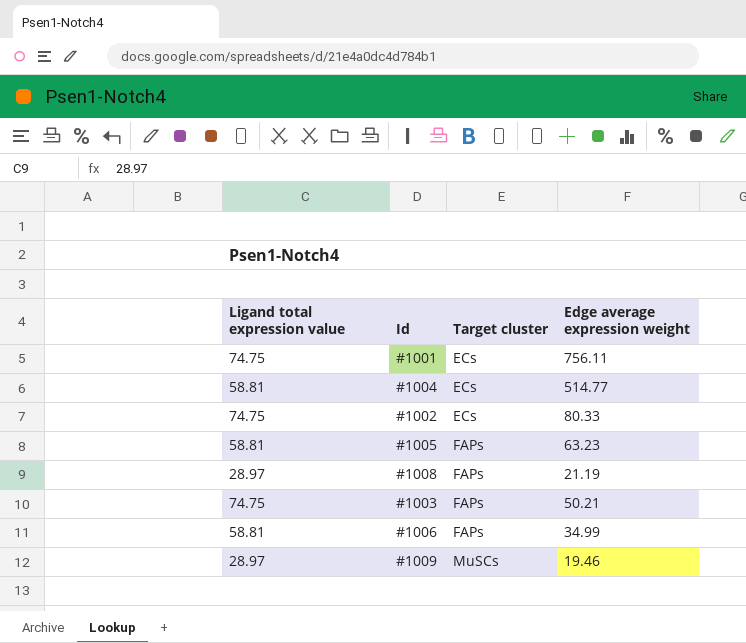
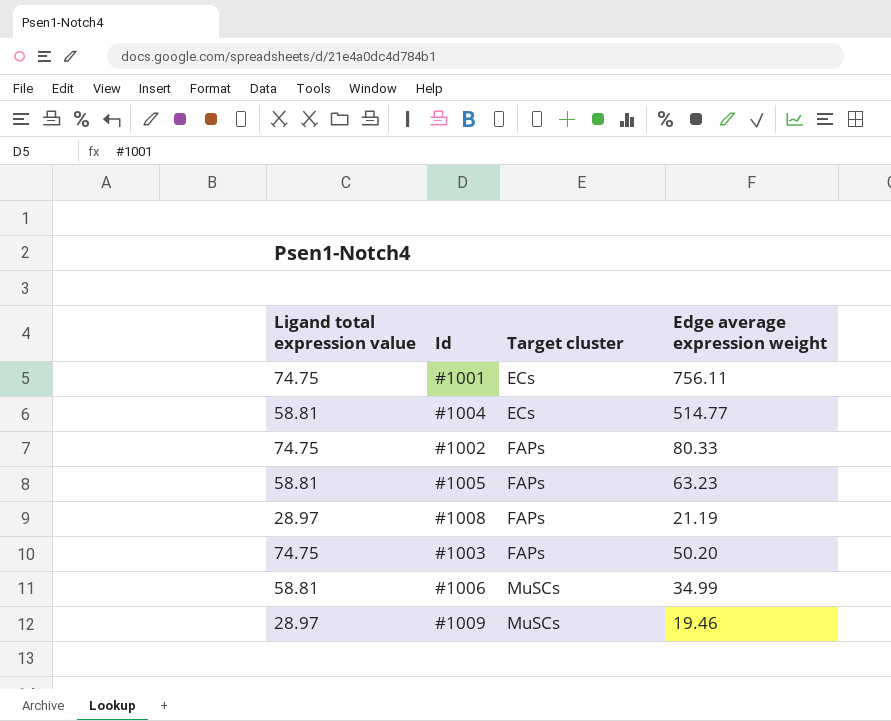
#1002 | Target cluster: ECs -> FAPs
#1003 | Edge average expression weight: 50.21 -> 50.20
#1006 | Target cluster: FAPs -> MuSCs

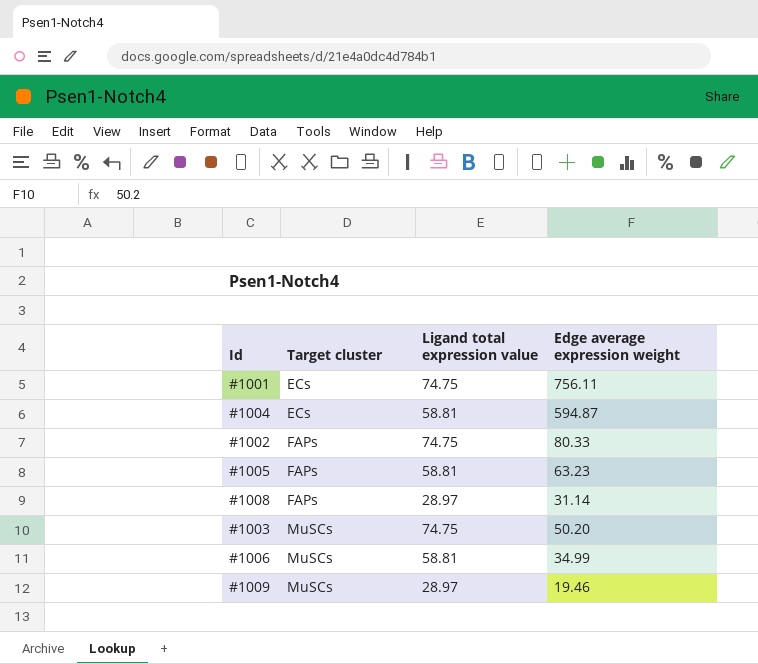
column Ligand total expression value | position: 1 -> 3
#1004 | Edge average expression weight: 514.77 -> 594.87
#1008 | Edge average expression weight: 21.19 -> 31.14
#1003 | Target cluster: FAPs -> MuSCs

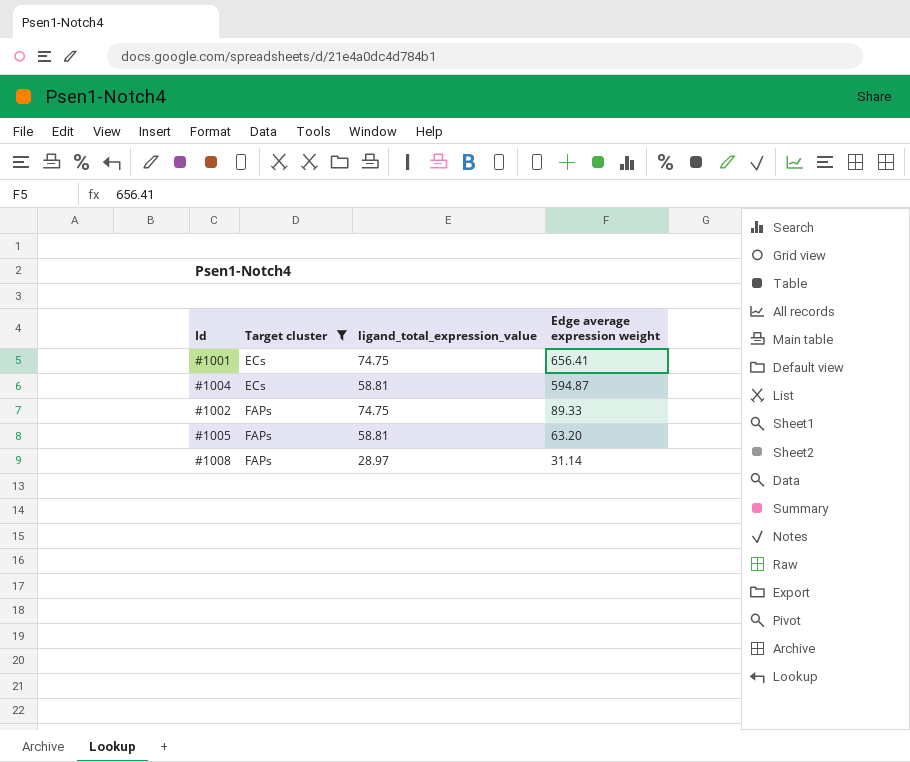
filter: none -> Target cluster != MuSCs
column name: Ligand total expression value -> ligand_total_expression_value
#1001 | Edge average expression weight: 756.11 -> 656.41
#1002 | Edge average expression weight: 80.33 -> 89.33
#1005 | Edge average expression weight: 63.23 -> 63.20

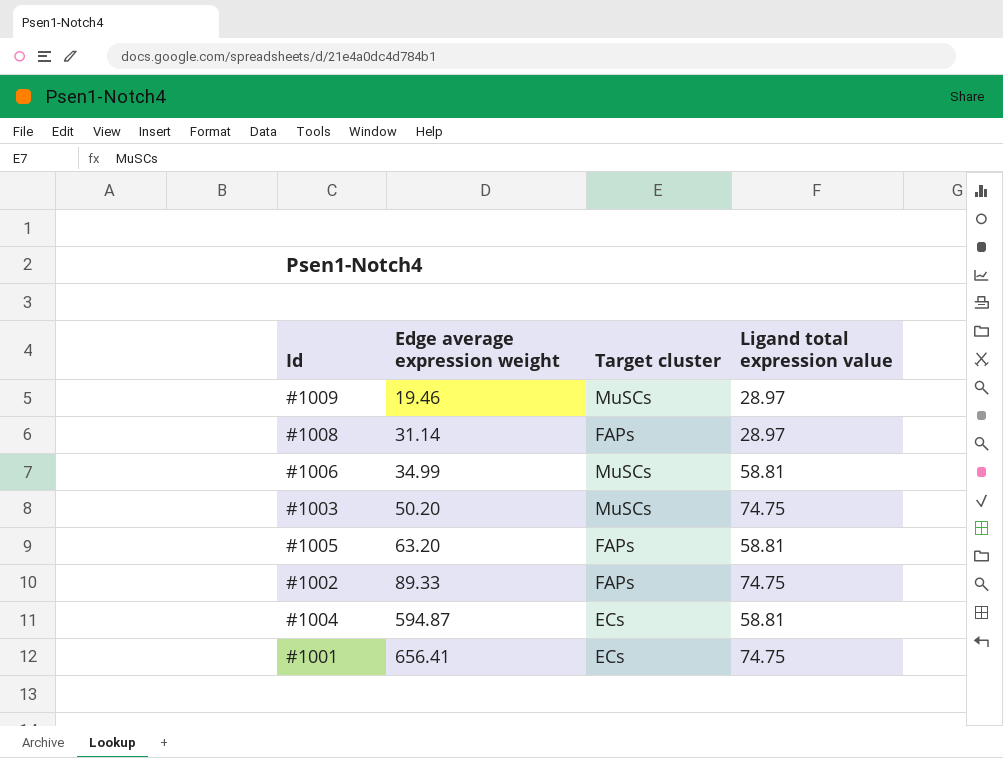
filter: Target cluster != MuSCs -> none
row order: Target cluster ascending -> Edge average expression weight ascending
column Edge average expression weight | position: 4 -> 2
column name: ligand_total_expression_value -> Ligand total expression value

